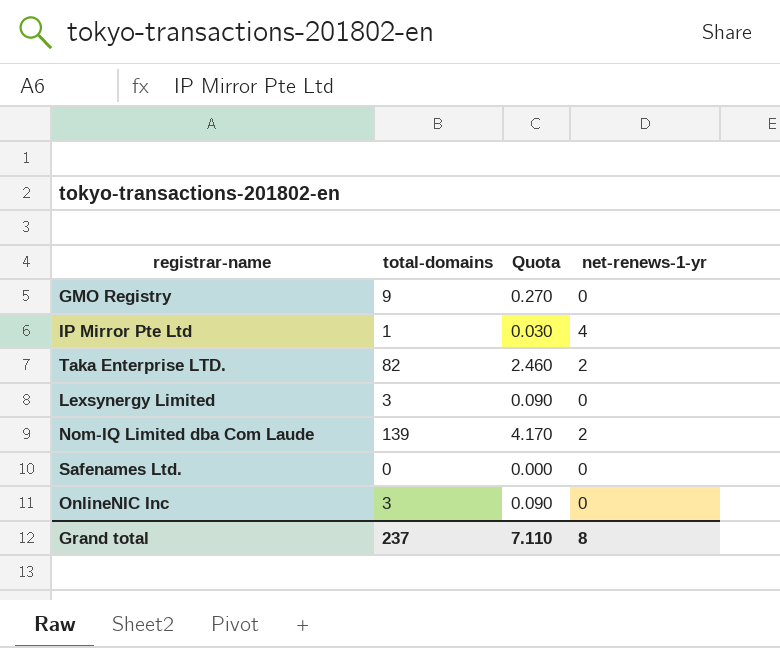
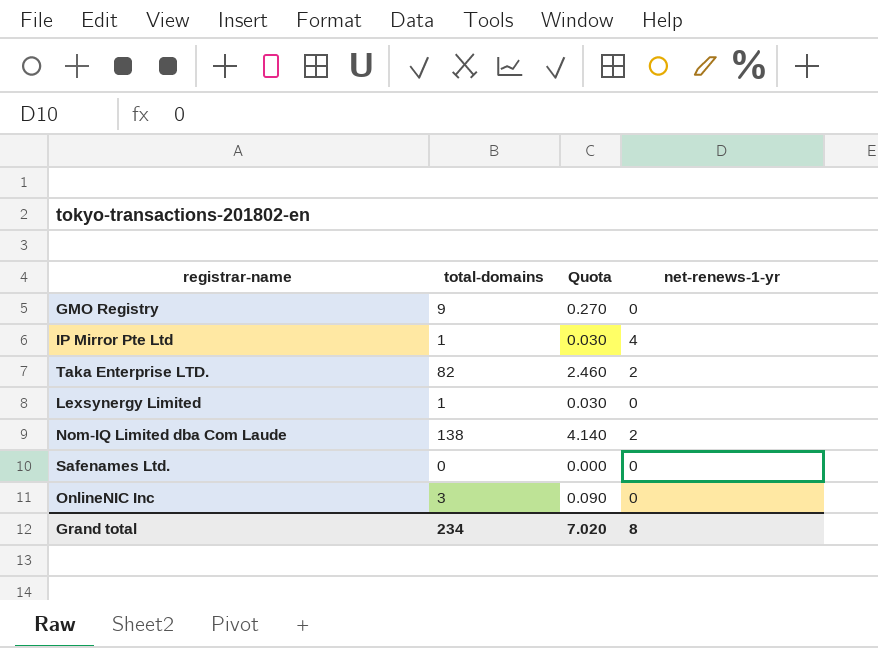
Lexsynergy Limited | total-domains: 3 -> 1
Lexsynergy Limited | Quota: 0.090 -> 0.030
Nom-IQ Limited dba Com Laude | total-domains: 139 -> 138
Nom-IQ Limited dba Com Laude | Quota: 4.170 -> 4.140
Grand total | total-domains: 237 -> 234
Grand total | Quota: 7.110 -> 7.020

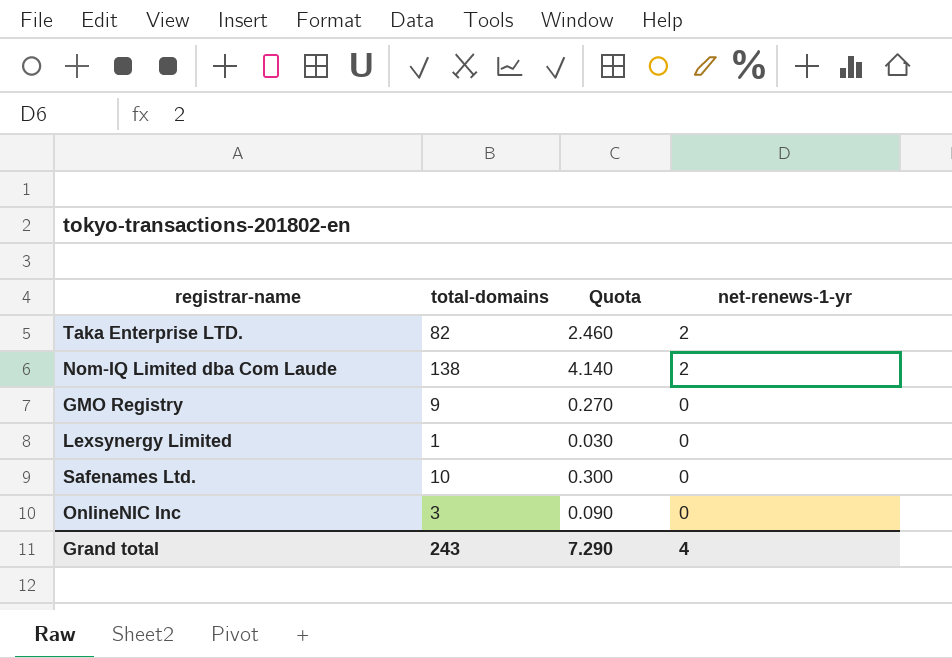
row order: none -> net-renews-1-yr descending
row IP Mirror Pte Ltd: 1 | 0.030 | 4 -> none
Safenames Ltd. | total-domains: 0 -> 10
Safenames Ltd. | Quota: 0.000 -> 0.300
Grand total | total-domains: 234 -> 243
Grand total | Quota: 7.020 -> 7.290
Grand total | net-renews-1-yr: 8 -> 4

